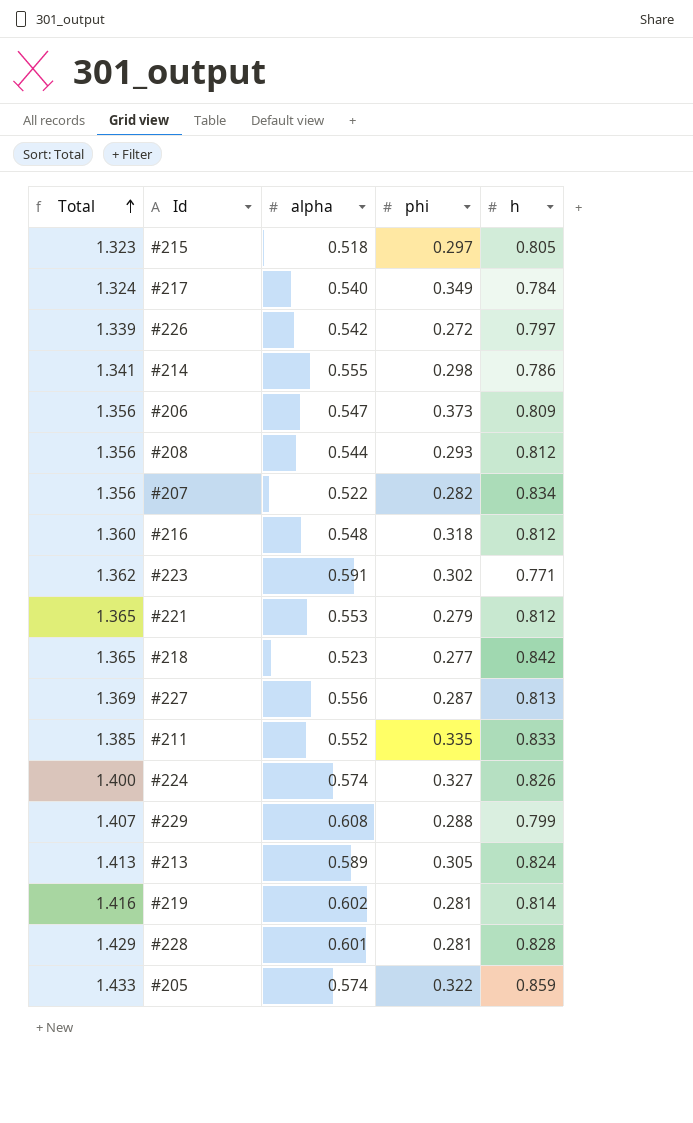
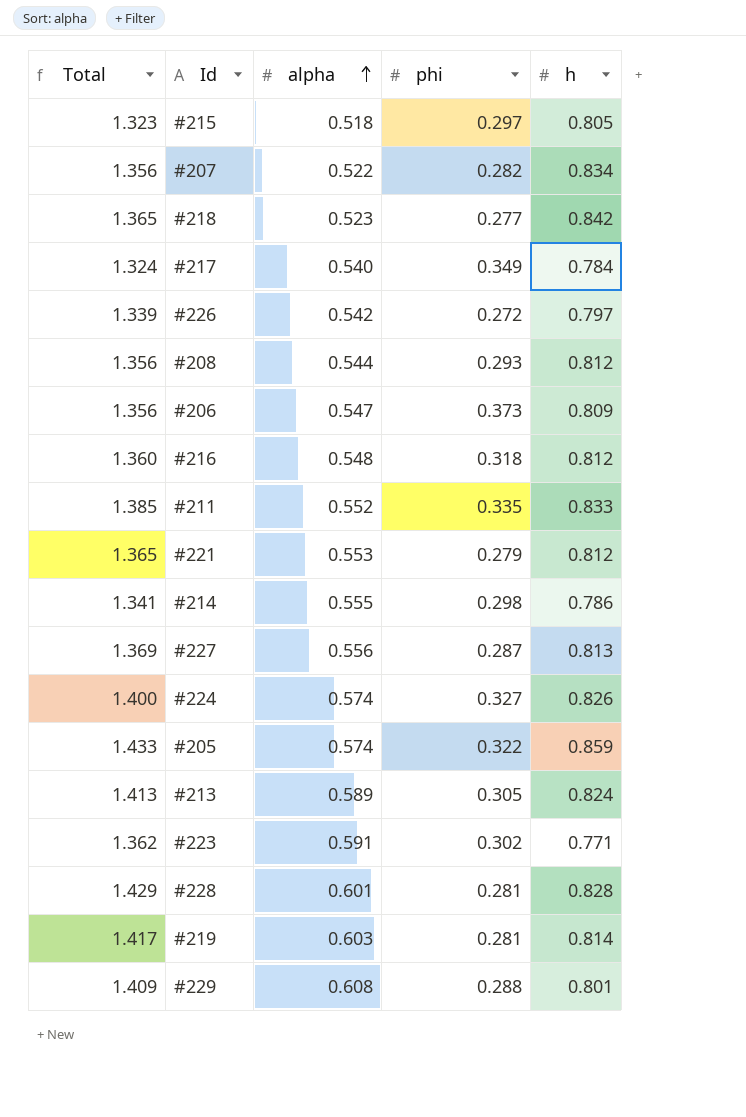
row order: Total ascending -> alpha ascending
#219 | Total: 1.416 -> 1.417
#219 | alpha: 0.602 -> 0.603
#229 | Total: 1.407 -> 1.409
#229 | h: 0.799 -> 0.801

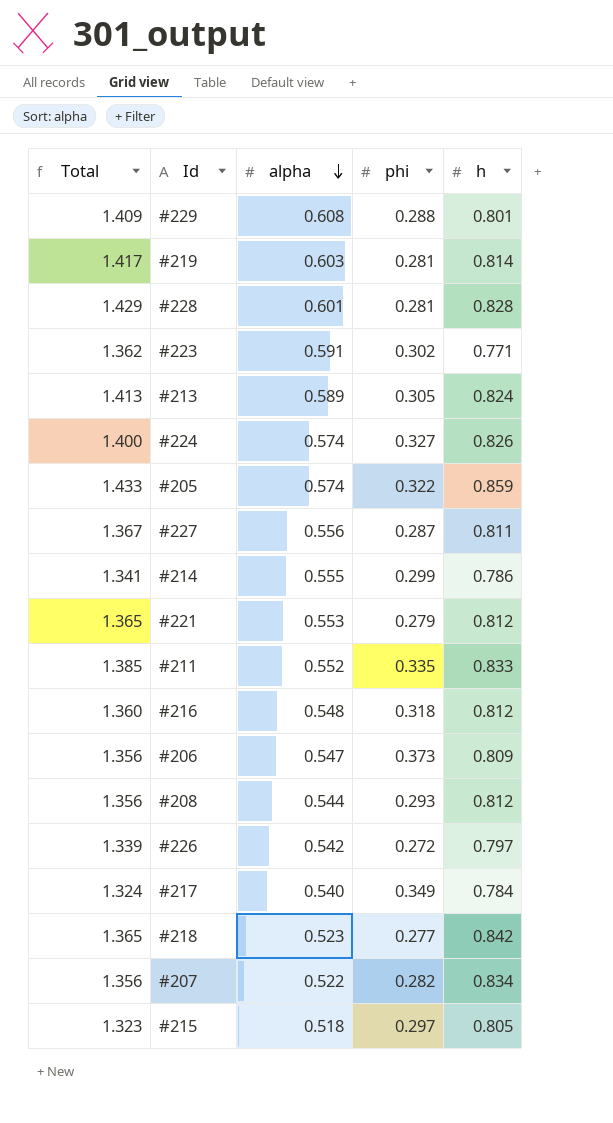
row order: alpha ascending -> alpha descending
#227 | Total: 1.369 -> 1.367
#227 | h: 0.813 -> 0.811
#214 | phi: 0.298 -> 0.299

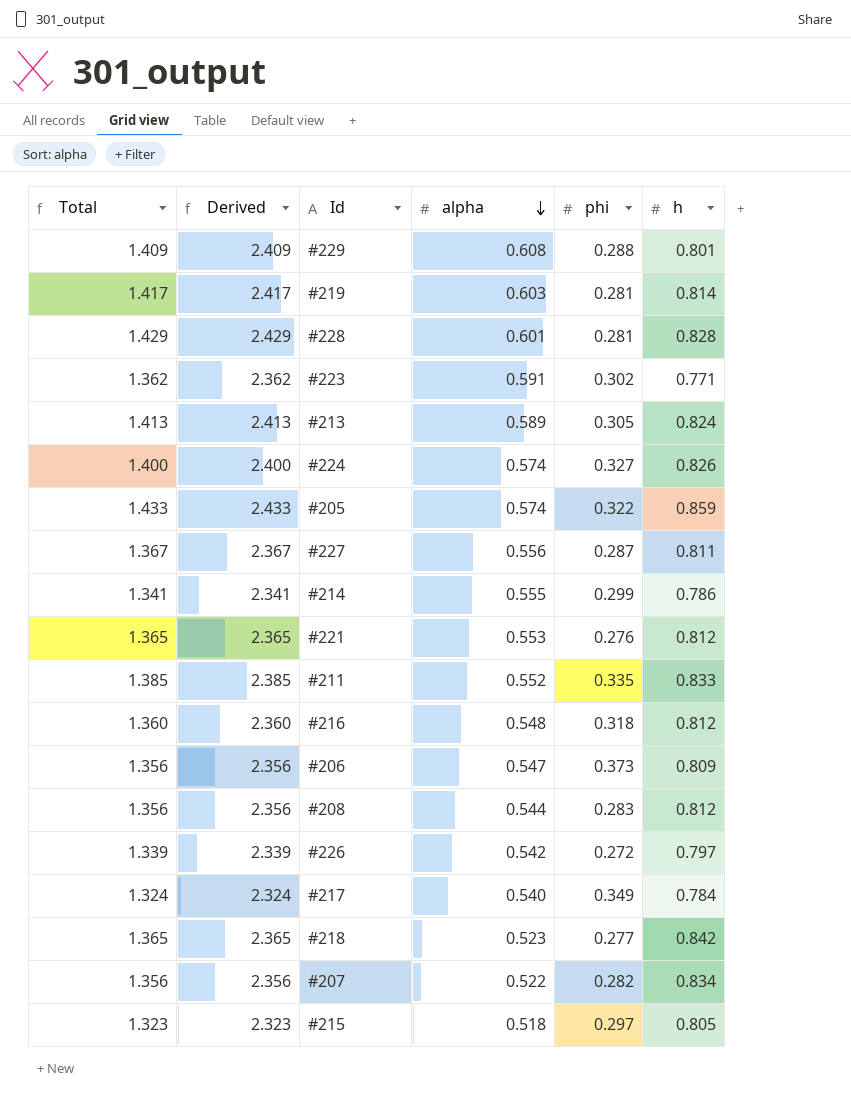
column Derived | formula: none -> [Total] + 1
#221 | phi: 0.279 -> 0.276
#208 | phi: 0.293 -> 0.283

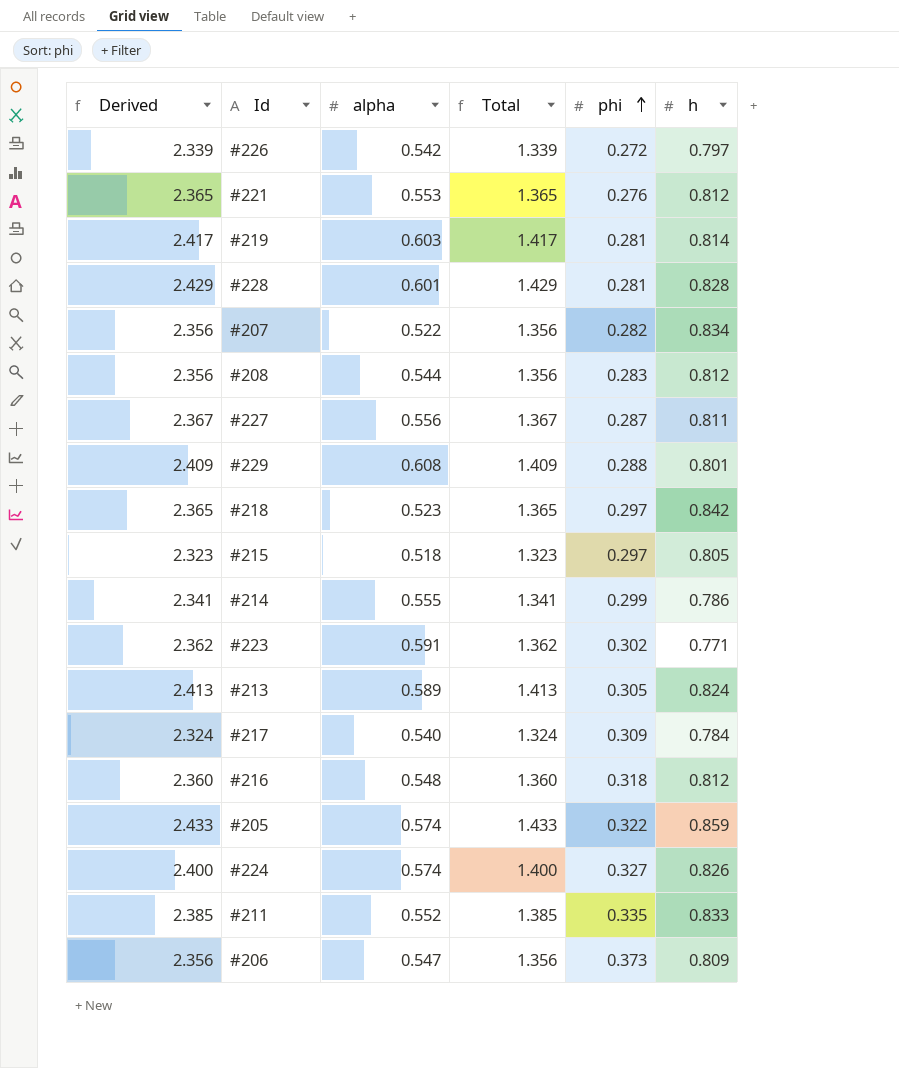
row order: alpha descending -> phi ascending
column Total | position: 1 -> 4
#218 | phi: 0.277 -> 0.297
#217 | phi: 0.349 -> 0.309

